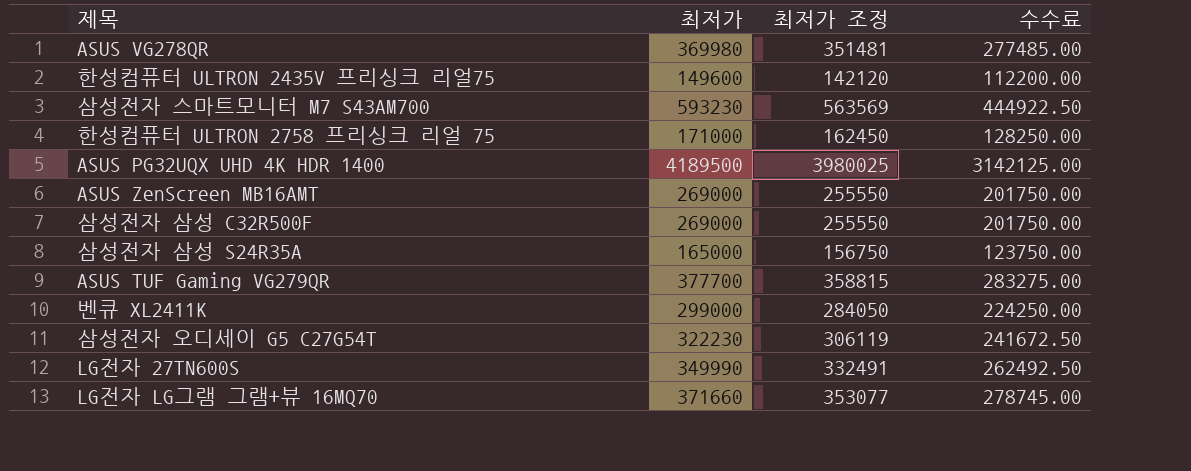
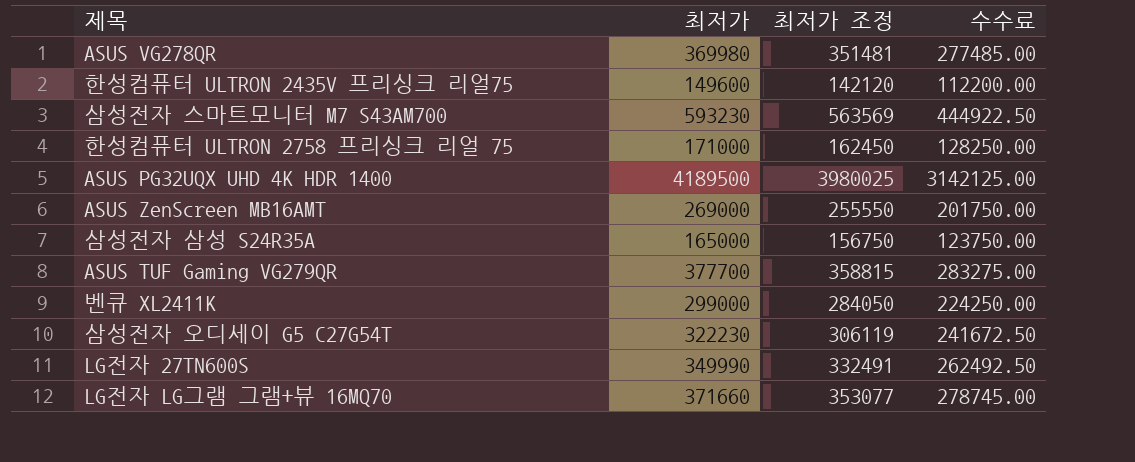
row 삼성전자 삼성 C32R500F: 269000 | 255550 | 201750.00 -> none

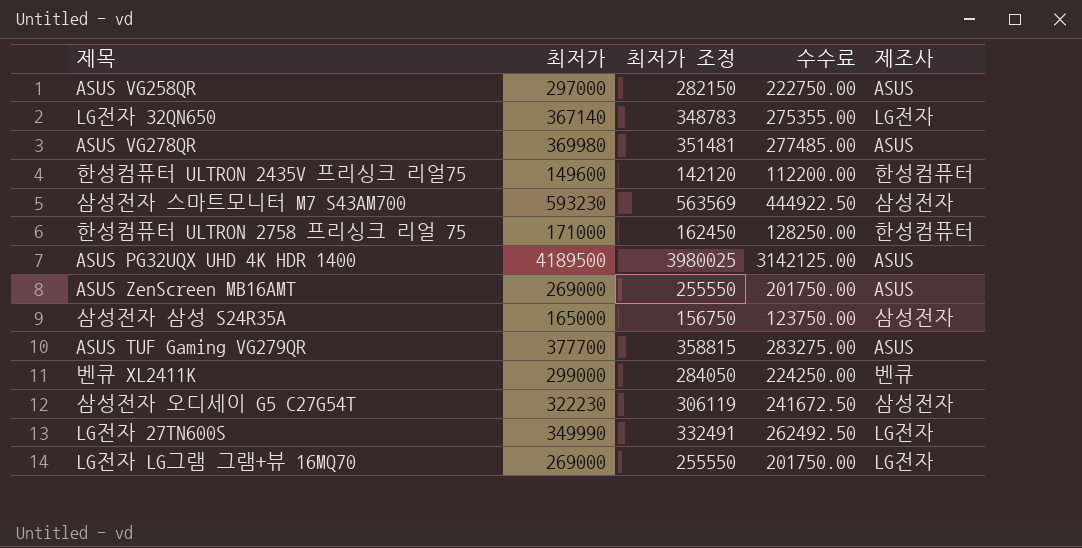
column 제조사 | position: none -> 5
row ASUS VG258QR: none -> 297000 | 282150 | 222750.00 | ASUS
row LG전자 32QN650: none -> 367140 | 348783 | 275355.00 | LG전자
LG전자 LG그램 그램+뷰 16MQ70 | 최저가: 371660 -> 269000
LG전자 LG그램 그램+뷰 16MQ70 | 최저가 조정: 353077 -> 255550
LG전자 LG그램 그램+뷰 16MQ70 | 수수료: 278745.00 -> 201750.00

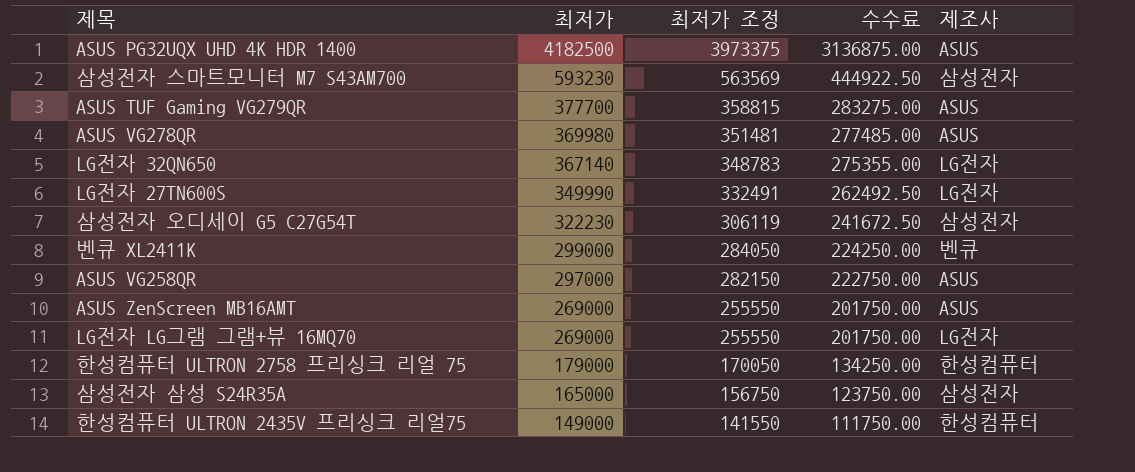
row order: none -> 최저가 descending
ASUS PG32UQX UHD 4K HDR 1400 | 최저가: 4189500 -> 4182500
ASUS PG32UQX UHD 4K HDR 1400 | 최저가 조정: 3980025 -> 3973375
ASUS PG32UQX UHD 4K HDR 1400 | 수수료: 3142125.00 -> 3136875.00
한성컴퓨터 ULTRON 2758 프리싱크 리얼 75 | 최저가: 171000 -> 179000
한성컴퓨터 ULTRON 2758 프리싱크 리얼 75 | 최저가 조정: 162450 -> 170050
한성컴퓨터 ULTRON 2758 프리싱크 리얼 75 | 수수료: 128250.00 -> 134250.00
한성컴퓨터 ULTRON 2435V 프리싱크 리얼75 | 최저가: 149600 -> 149000
한성컴퓨터 ULTRON 2435V 프리싱크 리얼75 | 최저가 조정: 142120 -> 141550
한성컴퓨터 ULTRON 2435V 프리싱크 리얼75 | 수수료: 112200.00 -> 111750.00

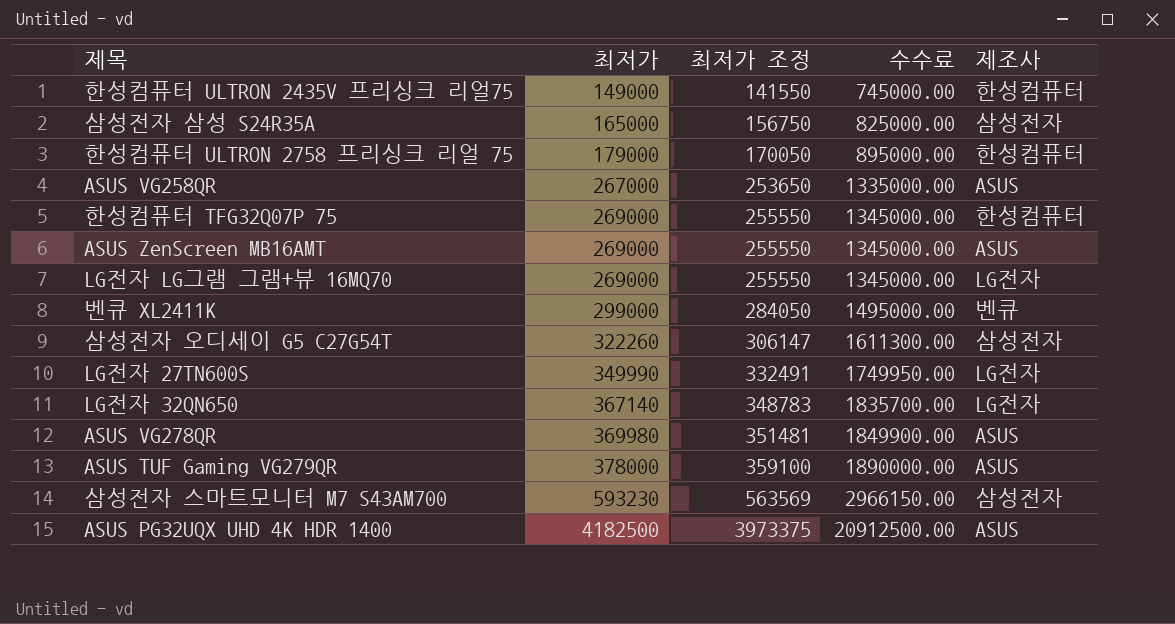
row order: 최저가 descending -> 최저가 ascending
column 수수료 | formula: [최저가] * 0.75 -> [최저가] * 5
ASUS VG258QR | 최저가: 297000 -> 267000
ASUS VG258QR | 최저가 조정: 282150 -> 253650
row 한성컴퓨터 TFG32Q07P 75: none -> 269000 | 255550 | 1345000.00 | 한성컴퓨터
삼성전자 오디세이 G5 C27G54T | 최저가: 322230 -> 322260
삼성전자 오디세이 G5 C27G54T | 최저가 조정: 306119 -> 306147
ASUS TUF Gaming VG279QR | 최저가: 377700 -> 378000
ASUS TUF Gaming VG279QR | 최저가 조정: 358815 -> 359100

